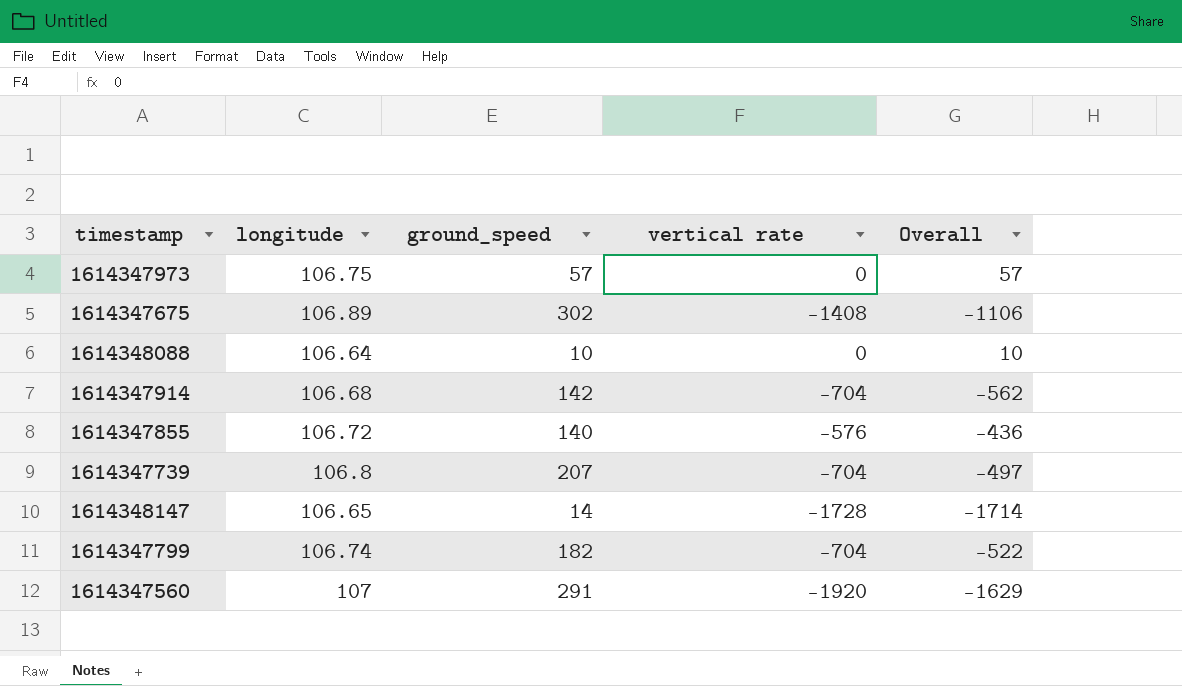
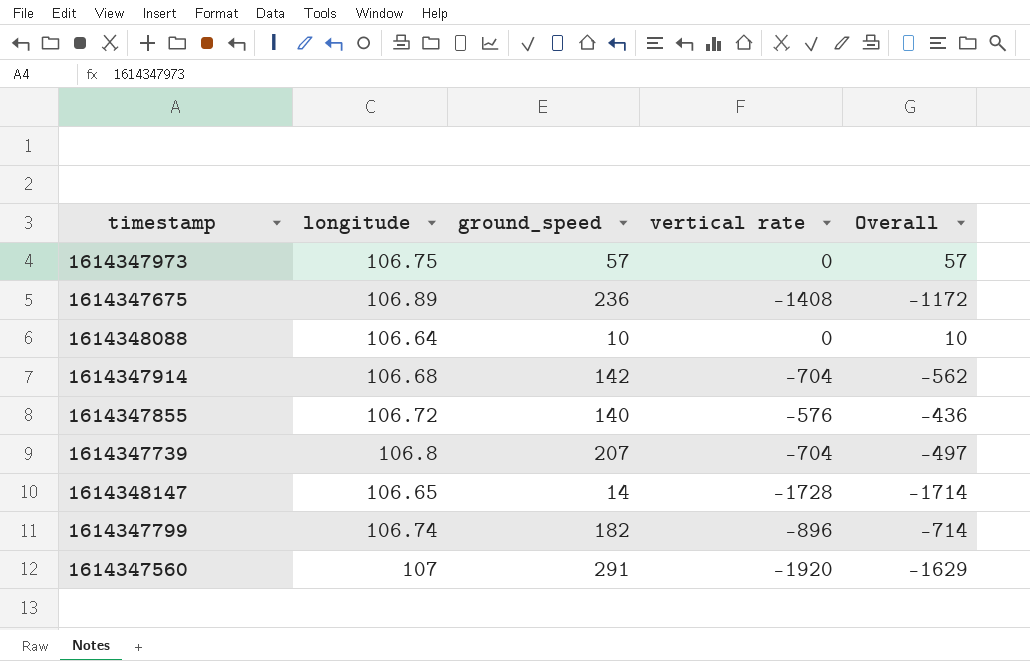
1614347675 | ground_speed: 302 -> 236
1614347675 | Overall: -1106 -> -1172
1614347799 | vertical rate: -704 -> -896
1614347799 | Overall: -522 -> -714

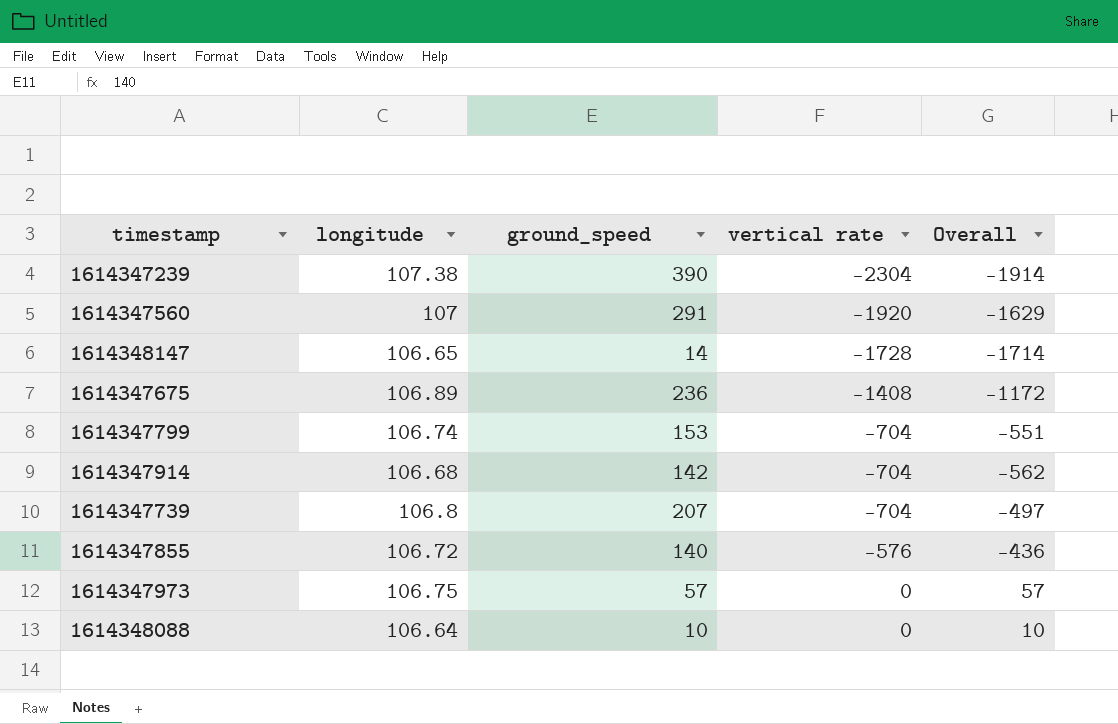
row order: none -> vertical rate ascending
row 1614347239: none -> 107.38 | 390 | -2304 | -1914
1614347799 | ground_speed: 182 -> 153
1614347799 | vertical rate: -896 -> -704
1614347799 | Overall: -714 -> -551

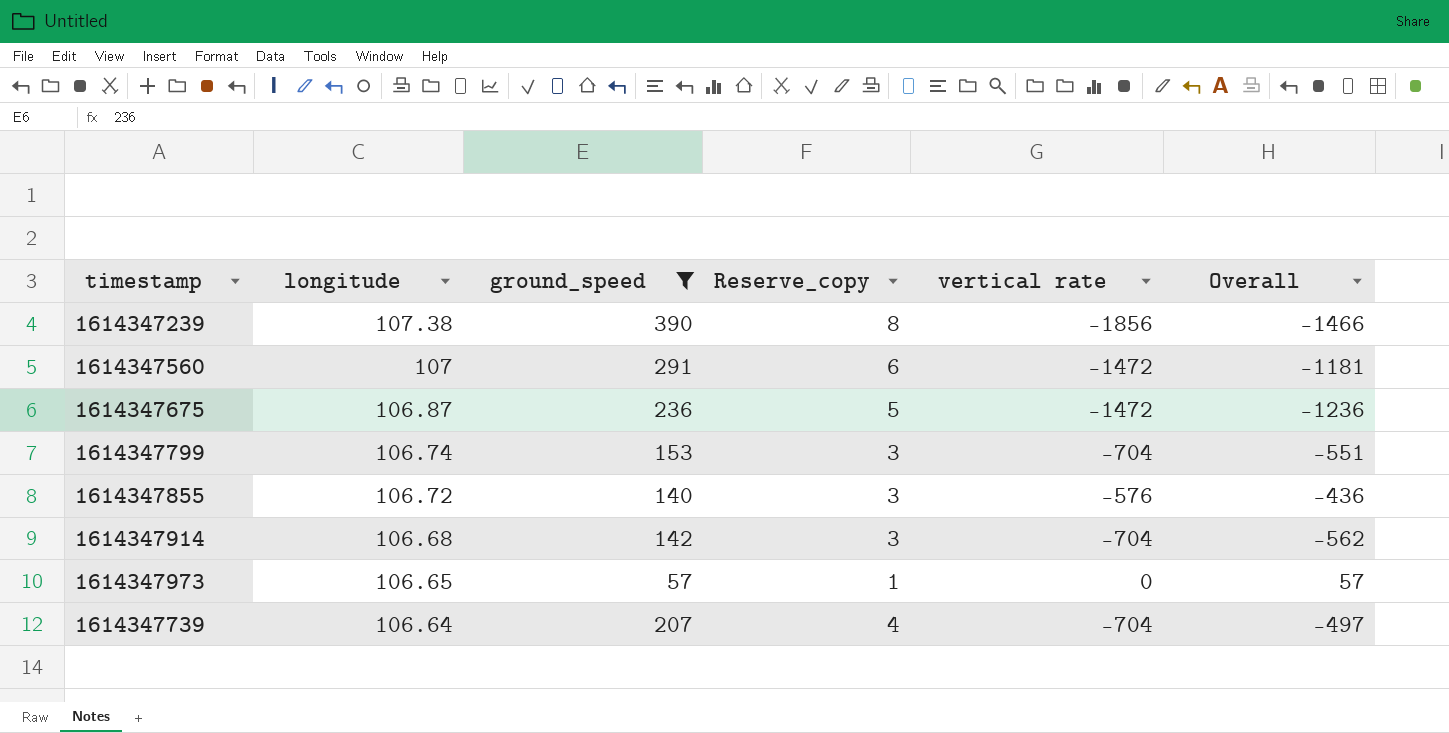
filter: none -> ground_speed >= 57
row order: vertical rate ascending -> longitude descending
column Reserve_copy | formula: none -> [ground_speed] * 0.02
1614347239 | vertical rate: -2304 -> -1856
1614347239 | Overall: -1914 -> -1466
1614347560 | vertical rate: -1920 -> -1472
1614347560 | Overall: -1629 -> -1181
1614347675 | longitude: 106.89 -> 106.87
1614347675 | vertical rate: -1408 -> -1472
1614347675 | Overall: -1172 -> -1236
1614347973 | longitude: 106.75 -> 106.65
1614347739 | longitude: 106.8 -> 106.64

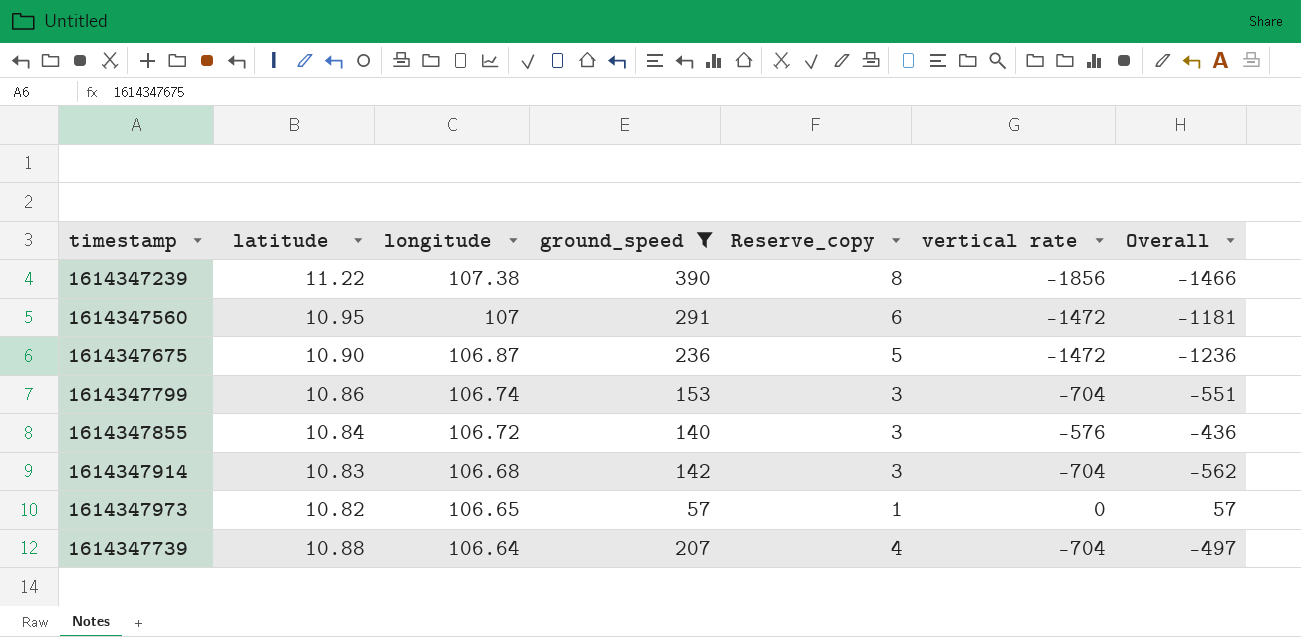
column latitude | position: none -> 2

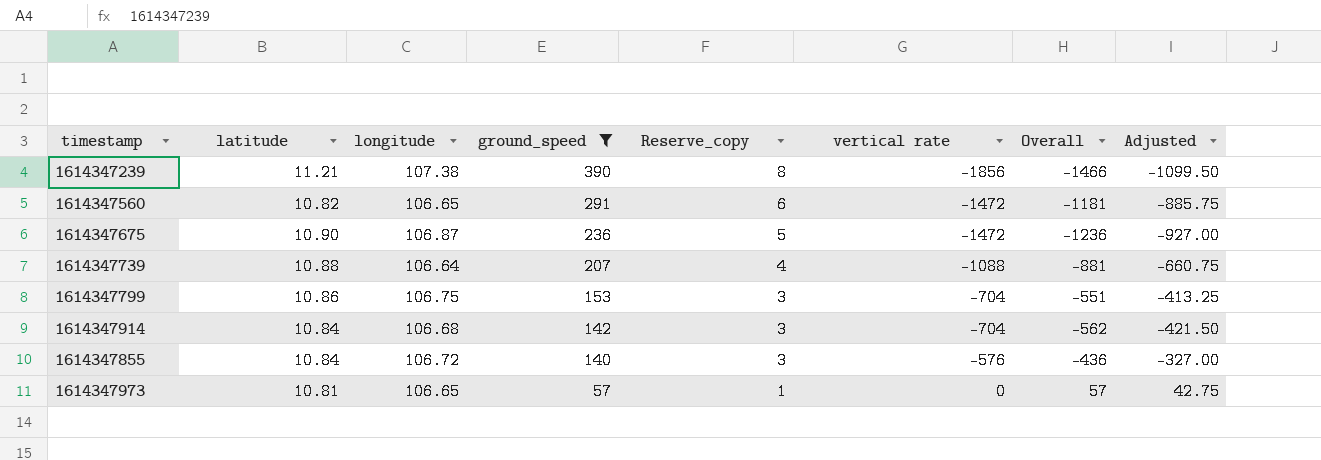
row order: longitude descending -> ground_speed descending
column Adjusted | formula: none -> [Overall] * 0.75
1614347239 | latitude: 11.22 -> 11.21
1614347560 | latitude: 10.95 -> 10.82
1614347560 | longitude: 107 -> 106.65
1614347739 | vertical rate: -704 -> -1088
1614347739 | Overall: -497 -> -881
1614347799 | longitude: 106.74 -> 106.75
1614347914 | latitude: 10.83 -> 10.84
1614347973 | latitude: 10.82 -> 10.81

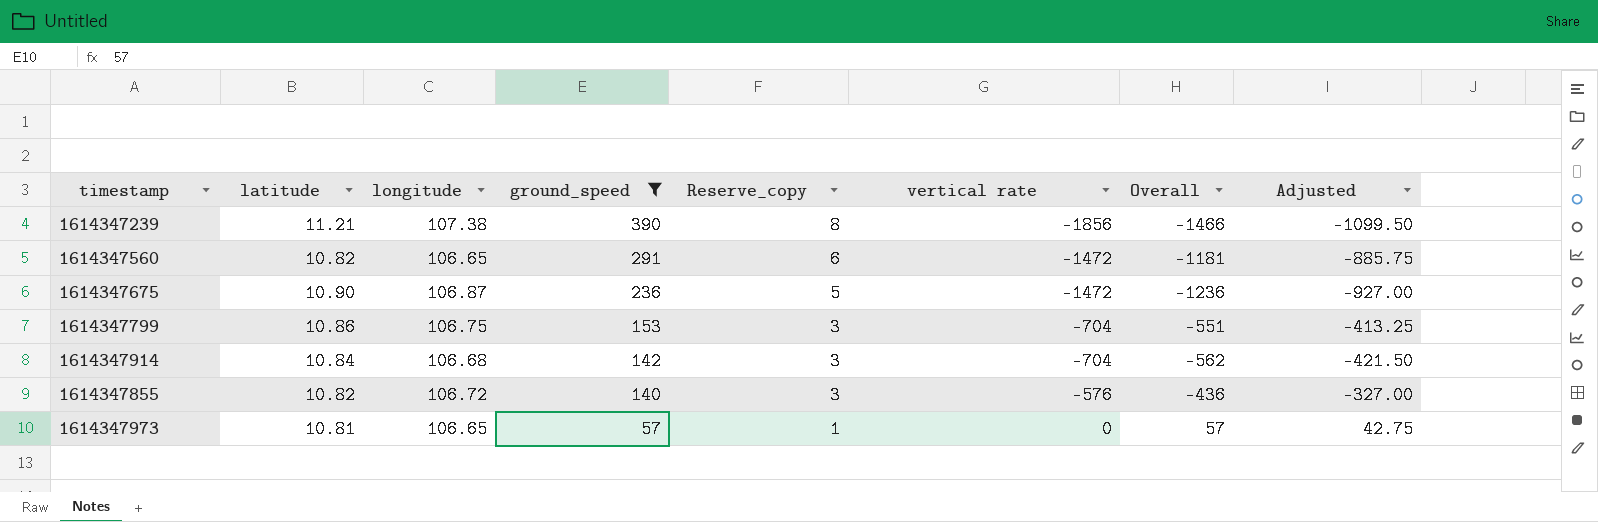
row 1614347739: 10.88 | 106.64 | 207 | 4 | -1088 | -881 | -660.75 -> none
1614347855 | latitude: 10.84 -> 10.82

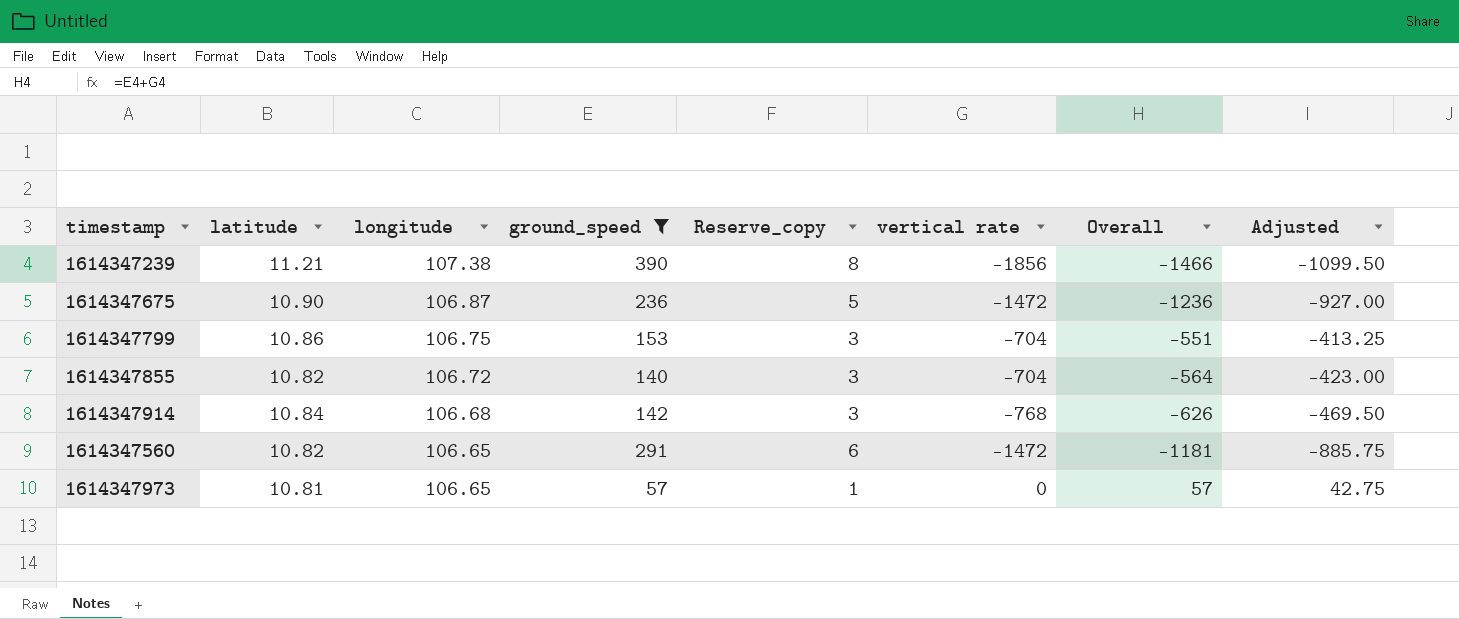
row order: ground_speed descending -> longitude descending
1614347855 | vertical rate: -576 -> -704
1614347855 | Overall: -436 -> -564
1614347855 | Adjusted: -327.00 -> -423.00
1614347914 | vertical rate: -704 -> -768
1614347914 | Overall: -562 -> -626
1614347914 | Adjusted: -421.50 -> -469.50

